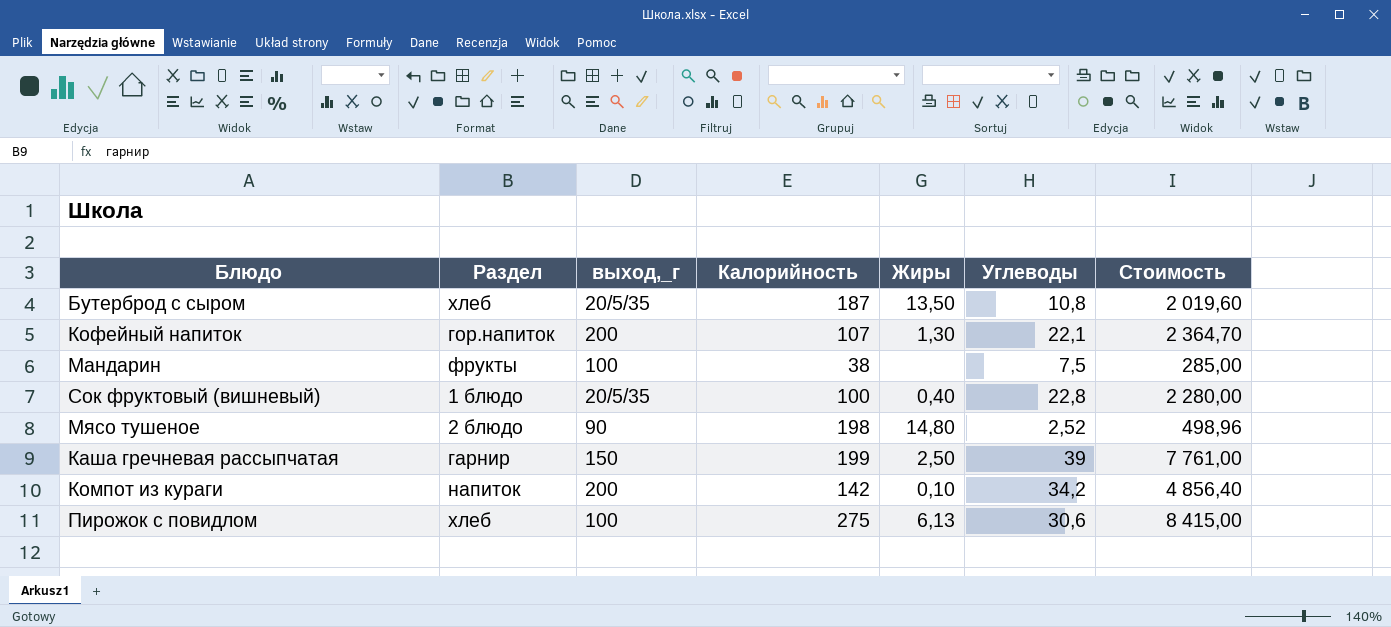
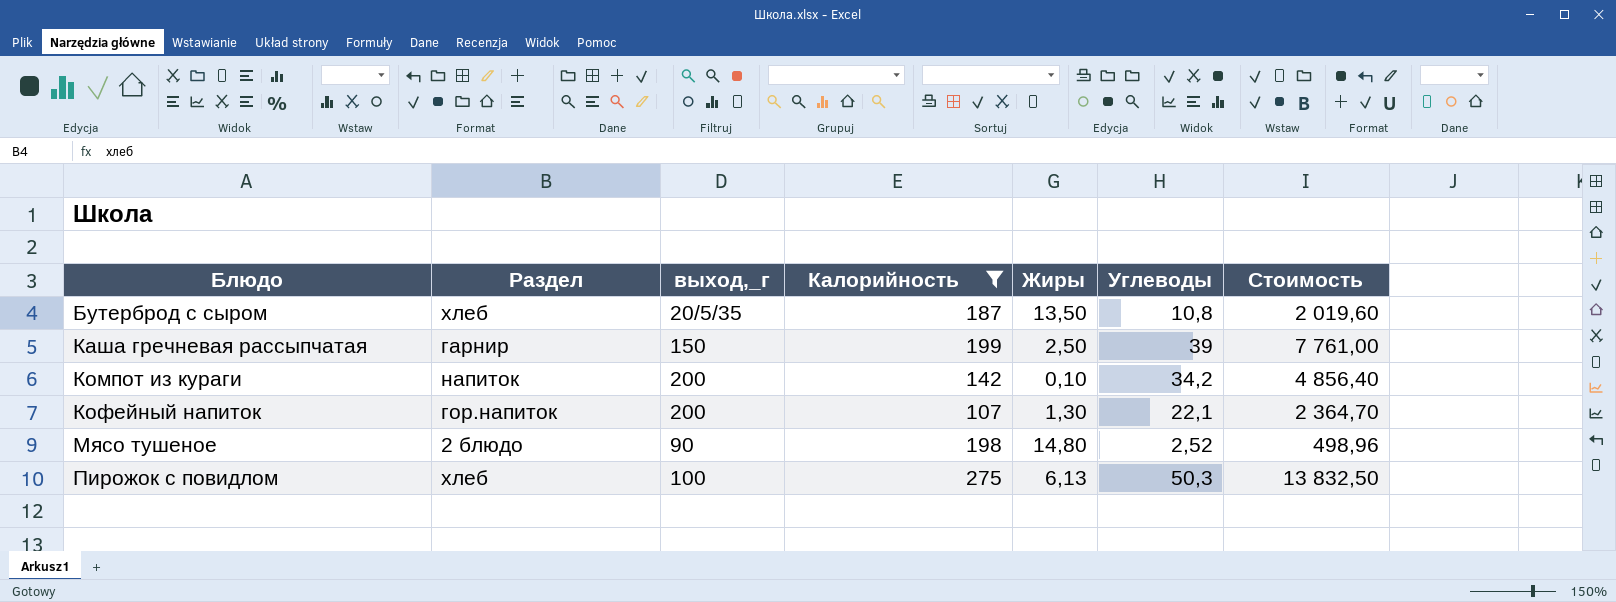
filter: none -> Калорийность >= 107
row order: none -> Блюдо ascending
Пирожок с повидлом | Углеводы: 30,6 -> 50,3
Пирожок с повидлом | Стоимость: 8 415,00 -> 13 832,50

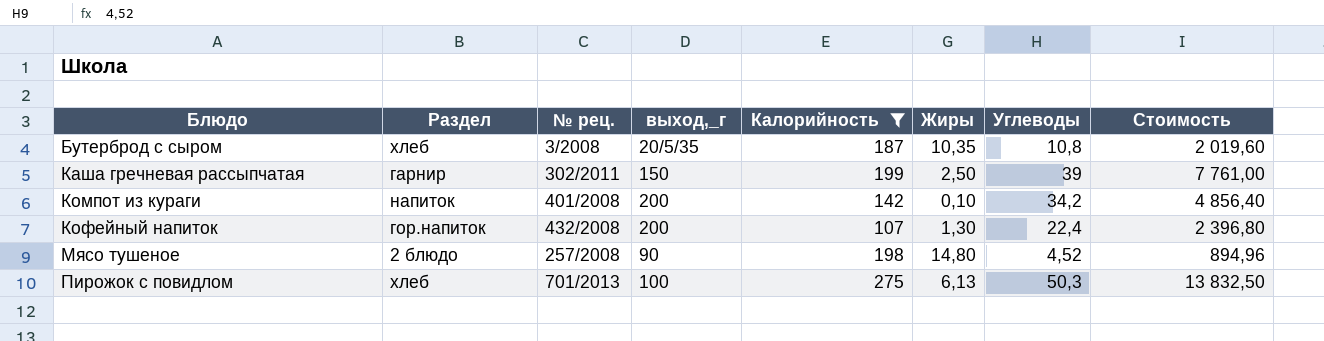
column № рец. | position: none -> 3
Бутерброд с сыром | Жиры: 13,50 -> 10,35
Кофейный напиток | Углеводы: 22,1 -> 22,4
Кофейный напиток | Стоимость: 2 364,70 -> 2 396,80
Мясо тушеное | Углеводы: 2,52 -> 4,52
Мясо тушеное | Стоимость: 498,96 -> 894,96

